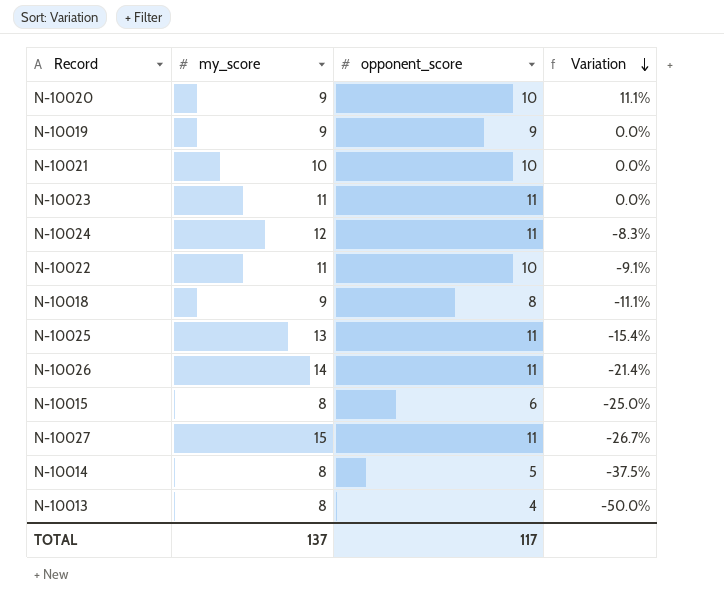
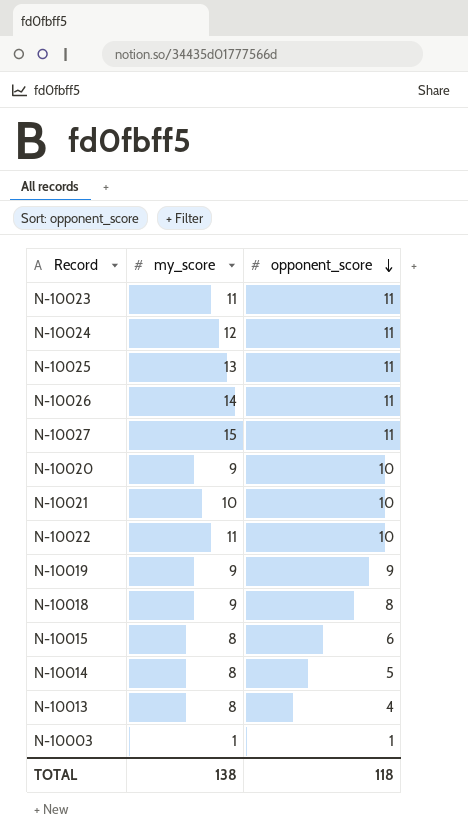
row order: Variation descending -> opponent_score descending
column Variation | formula: ([opponent_score] - [my_score]) / [my_score] -> none
row N-10003: none -> 1 | 1
TOTAL | my_score: 137 -> 138
TOTAL | opponent_score: 117 -> 118

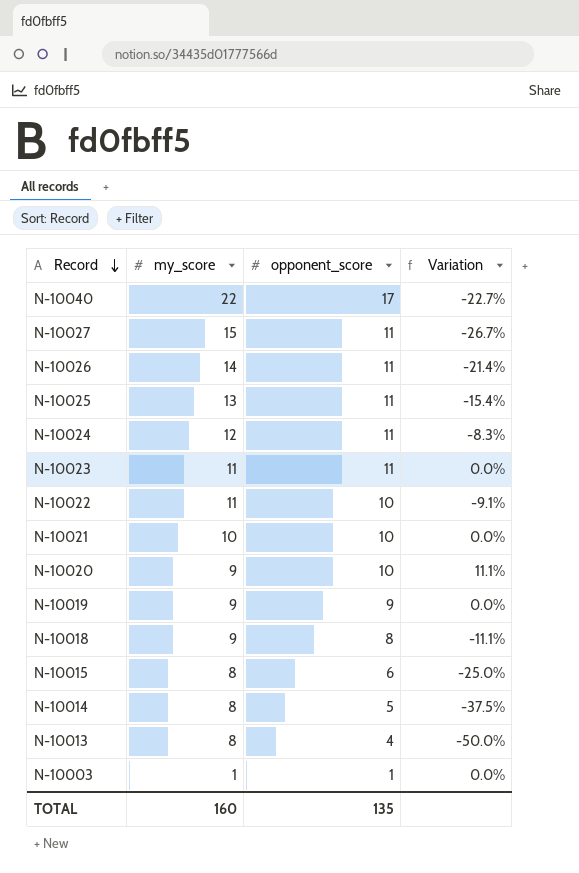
row order: opponent_score descending -> Record descending
column Variation | formula: none -> ([opponent_score] - [my_score]) / [my_score]
row N-10040: none -> 22 | 17 | -22.7%
TOTAL | my_score: 138 -> 160
TOTAL | opponent_score: 118 -> 135

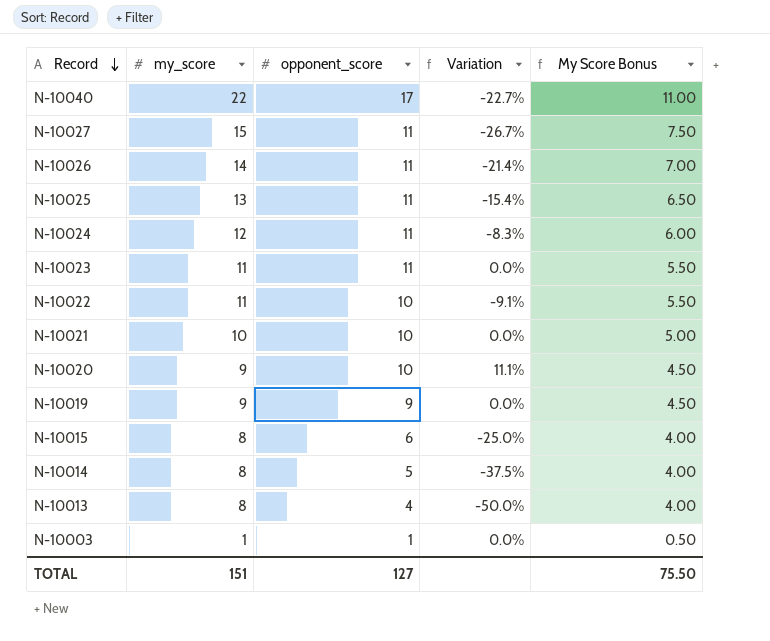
column My Score Bonus | formula: none -> [my_score] * 0.5
row N-10018: 9 | 8 | -11.1% -> none
TOTAL | my_score: 160 -> 151
TOTAL | opponent_score: 135 -> 127

